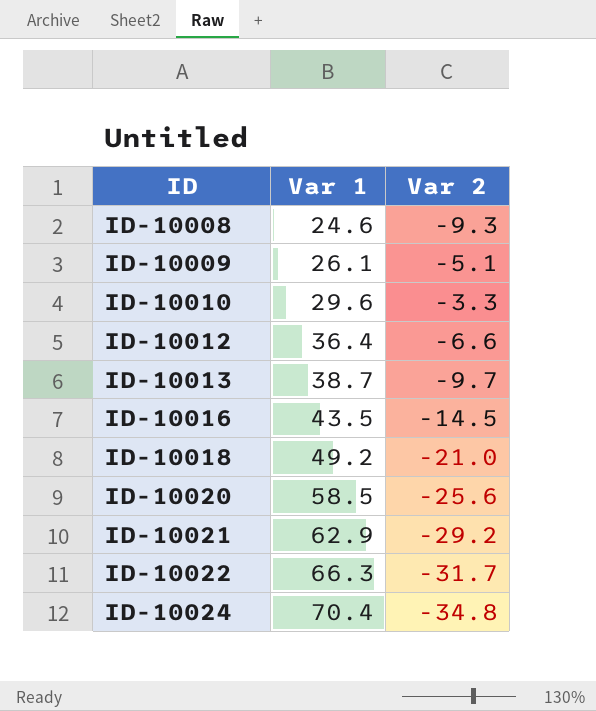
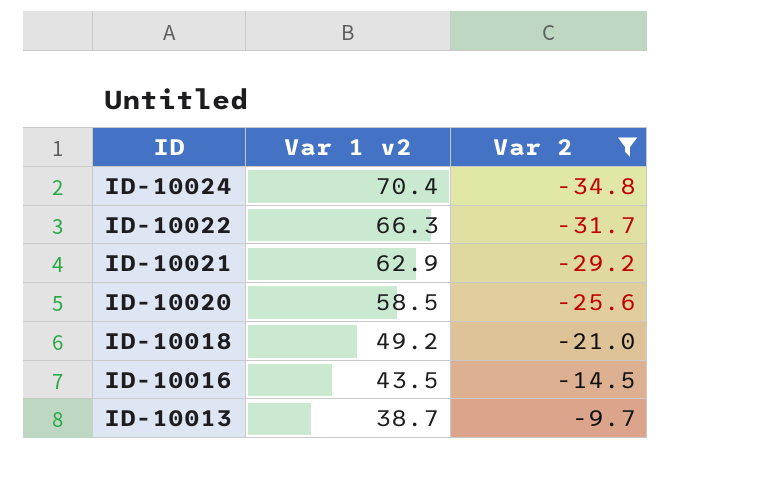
filter: none -> Var 2 <= -9.7
row order: ID ascending -> ID descending
column name: Var 1 -> Var 1 v2

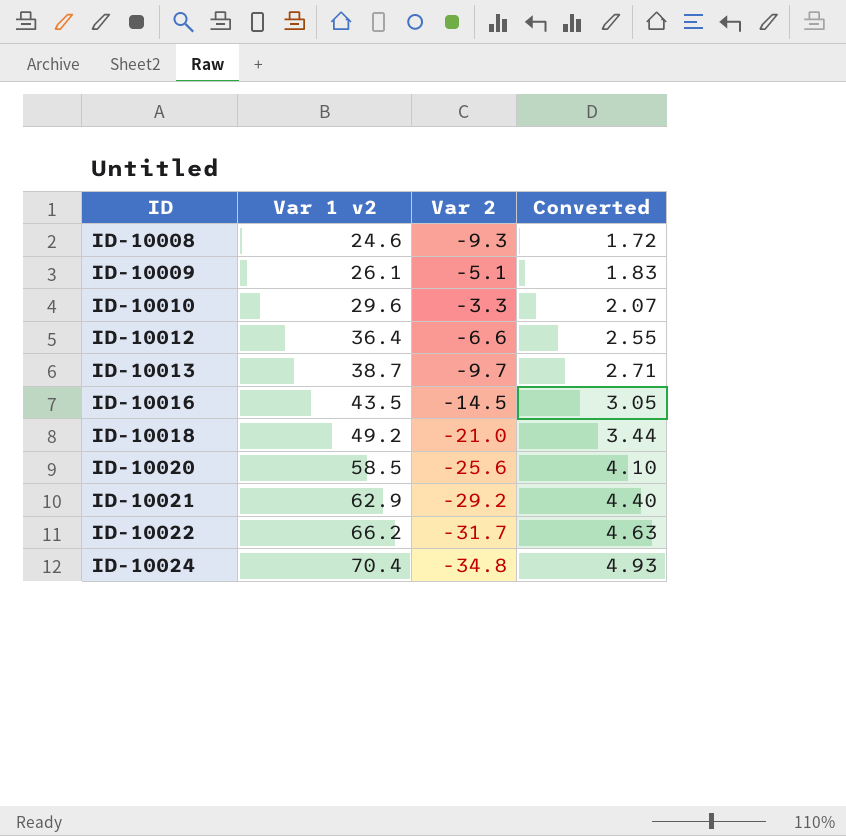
filter: Var 2 <= -9.7 -> none
row order: ID descending -> ID ascending
column Converted | formula: none -> [Var 1 v2] * 0.07
ID-10022 | Var 1 v2: 66.3 -> 66.2

